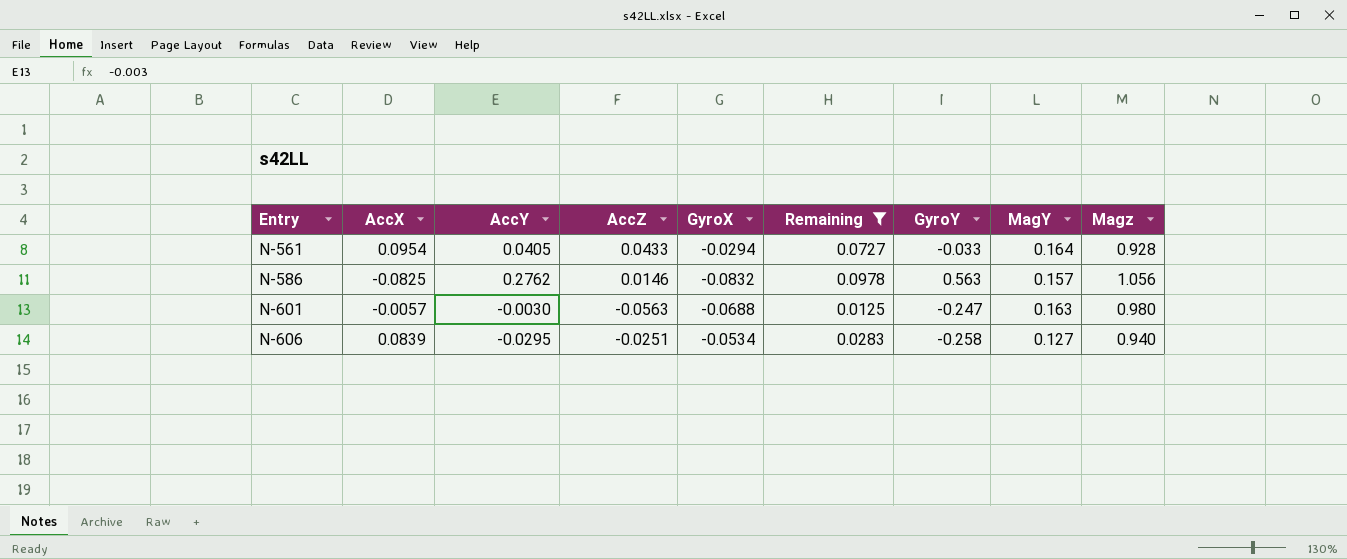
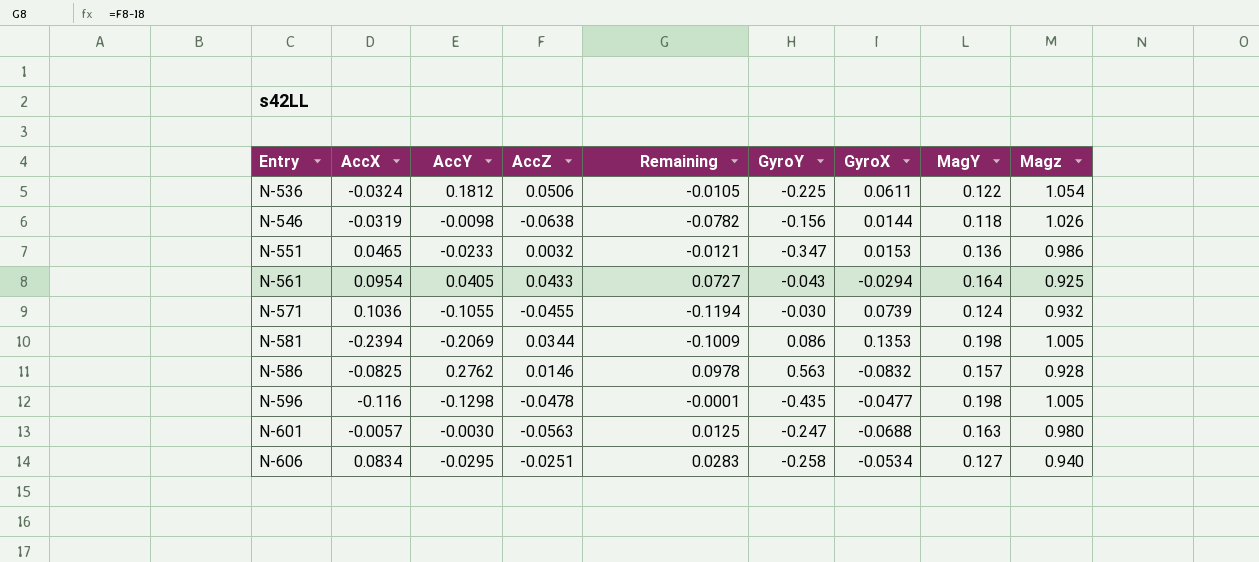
filter: Remaining >= 0.0125 -> none
column GyroX | position: 5 -> 7
N-561 | GyroY: -0.033 -> -0.043
N-561 | Magz: 0.928 -> 0.925
N-586 | Magz: 1.056 -> 0.928
N-606 | AccX: 0.0839 -> 0.0834

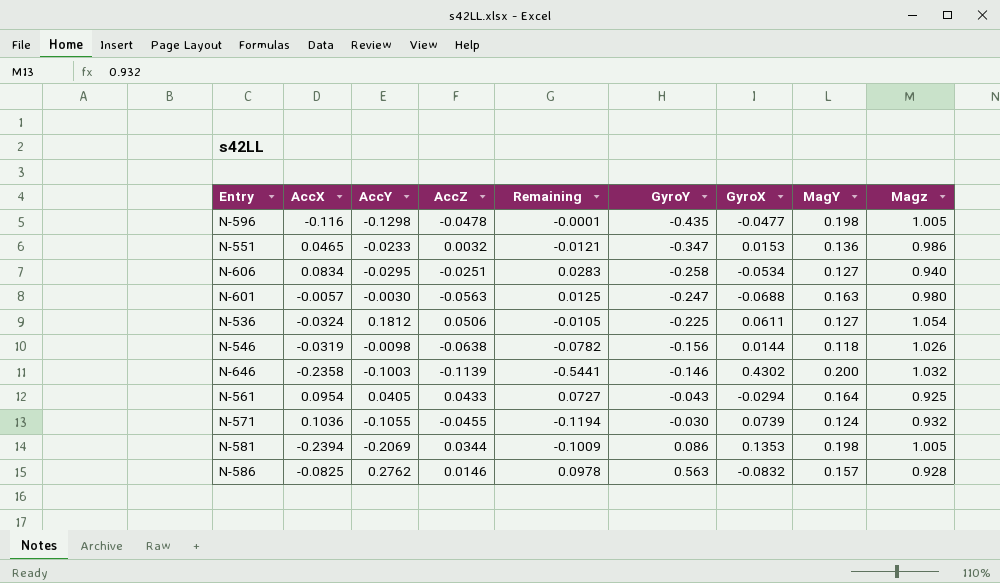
row order: Entry ascending -> GyroY ascending
N-536 | MagY: 0.122 -> 0.127
row N-646: none -> -0.2358 | -0.1003 | -0.1139 | -0.5441 | -0.146 | 0.4302 | 0.200 | 1.032

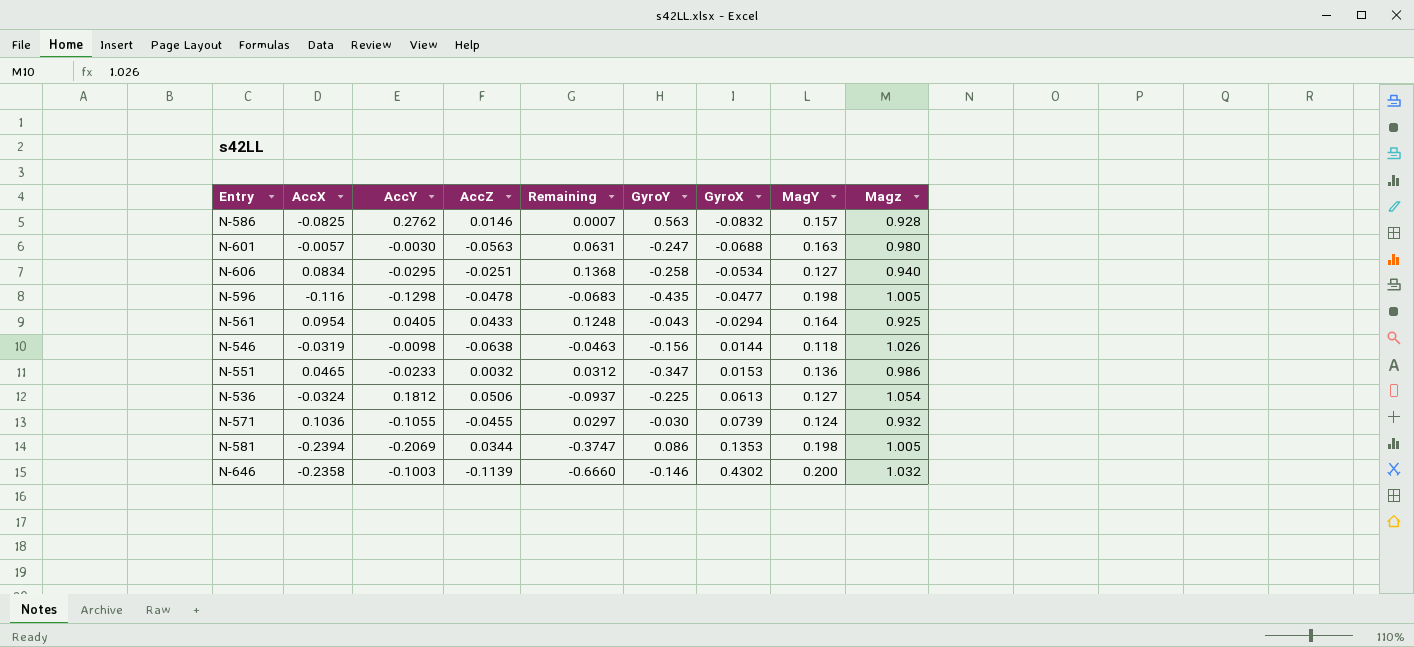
row order: GyroY ascending -> GyroX ascending
column Remaining | formula: [AccZ] - [GyroX] -> [AccX] - [GyroX]
N-536 | GyroX: 0.0611 -> 0.0613

